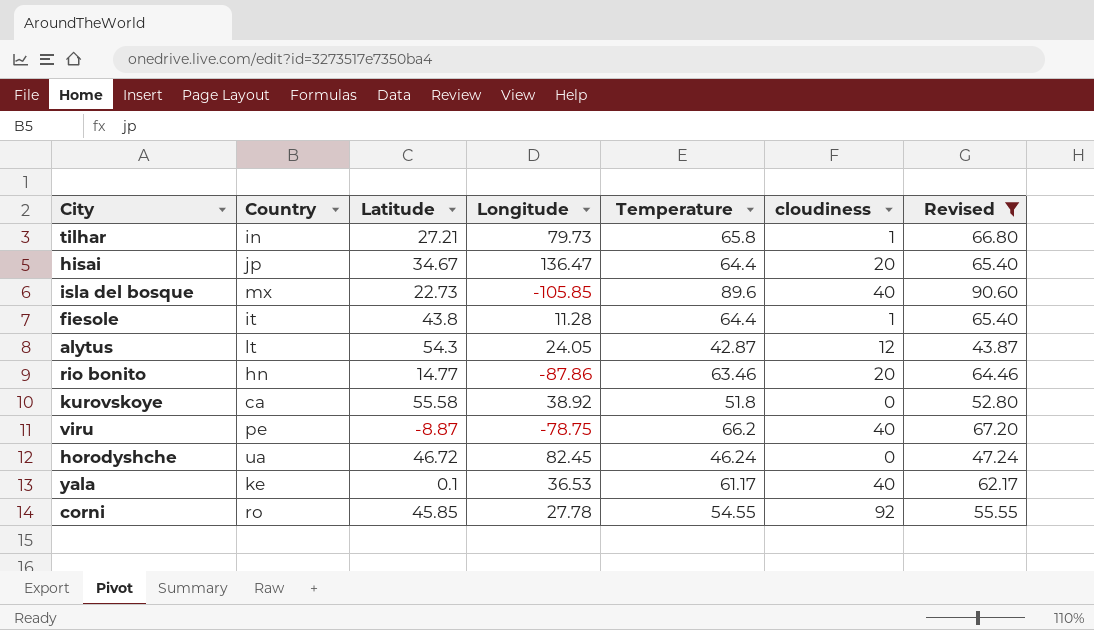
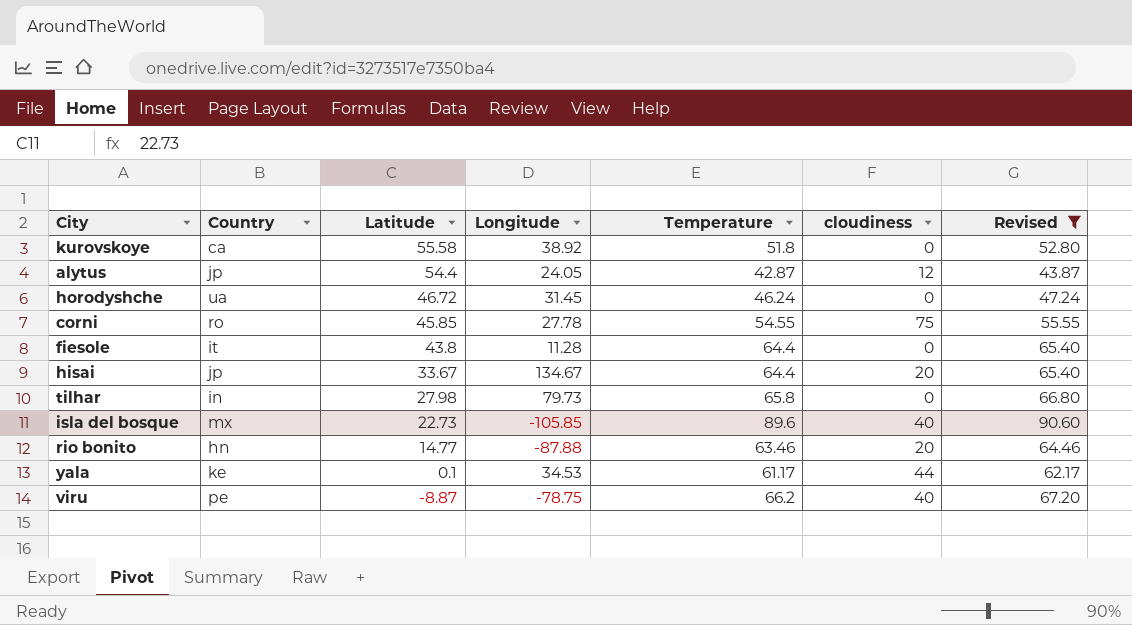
row order: none -> Latitude descending
alytus | Country: lt -> jp
alytus | Latitude: 54.3 -> 54.4
horodyshche | Longitude: 82.45 -> 31.45
corni | cloudiness: 92 -> 75
fiesole | cloudiness: 1 -> 0
hisai | Latitude: 34.67 -> 33.67
hisai | Longitude: 136.47 -> 134.67
tilhar | Latitude: 27.21 -> 27.98
tilhar | cloudiness: 1 -> 0
rio bonito | Longitude: -87.86 -> -87.88
yala | Longitude: 36.53 -> 34.53
yala | cloudiness: 40 -> 44

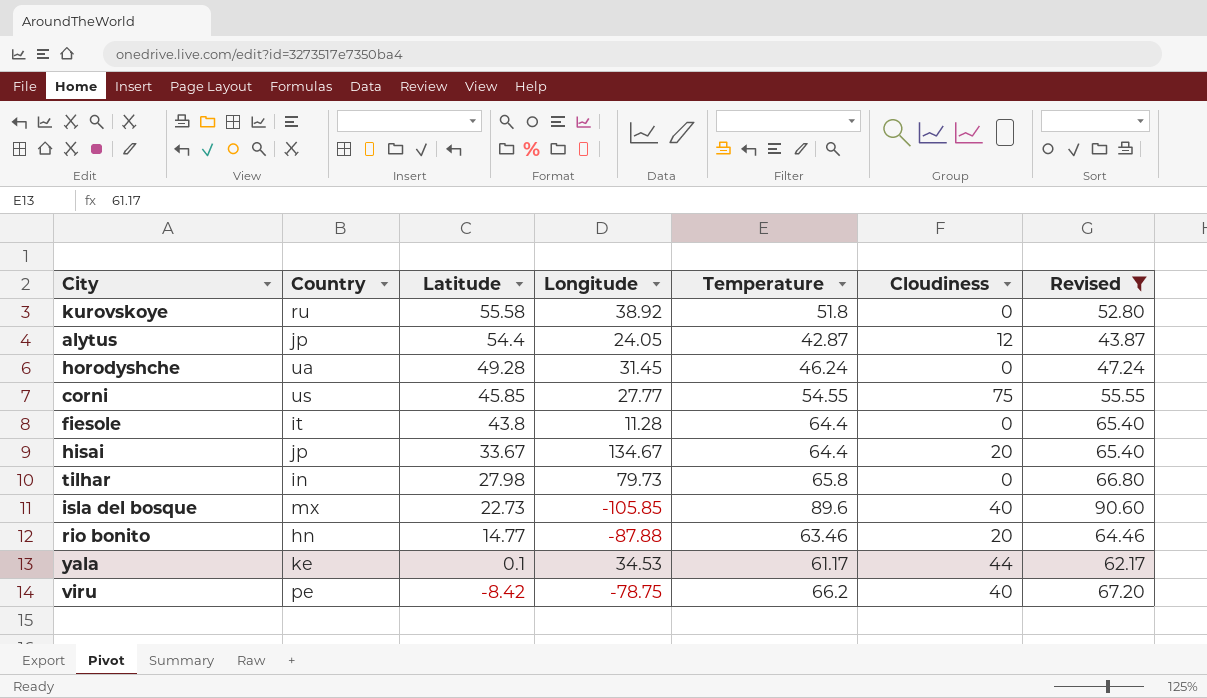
column name: cloudiness -> Cloudiness
kurovskoye | Country: ca -> ru
horodyshche | Latitude: 46.72 -> 49.28
corni | Country: ro -> us
corni | Longitude: 27.78 -> 27.77
viru | Latitude: -8.87 -> -8.42

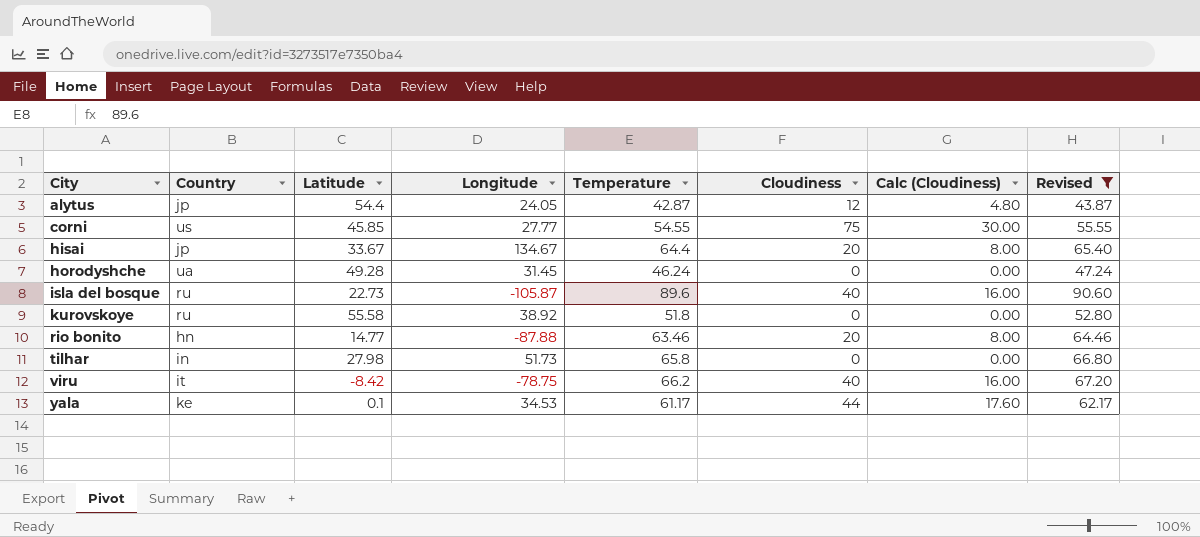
row order: Latitude descending -> City ascending
column Calc (Cloudiness) | formula: none -> [Cloudiness] * 0.4
row fiesole: it | 43.8 | 11.28 | 64.4 | 0 | 65.40 -> none
isla del bosque | Country: mx -> ru
isla del bosque | Longitude: -105.85 -> -105.87
tilhar | Longitude: 79.73 -> 51.73
viru | Country: pe -> it

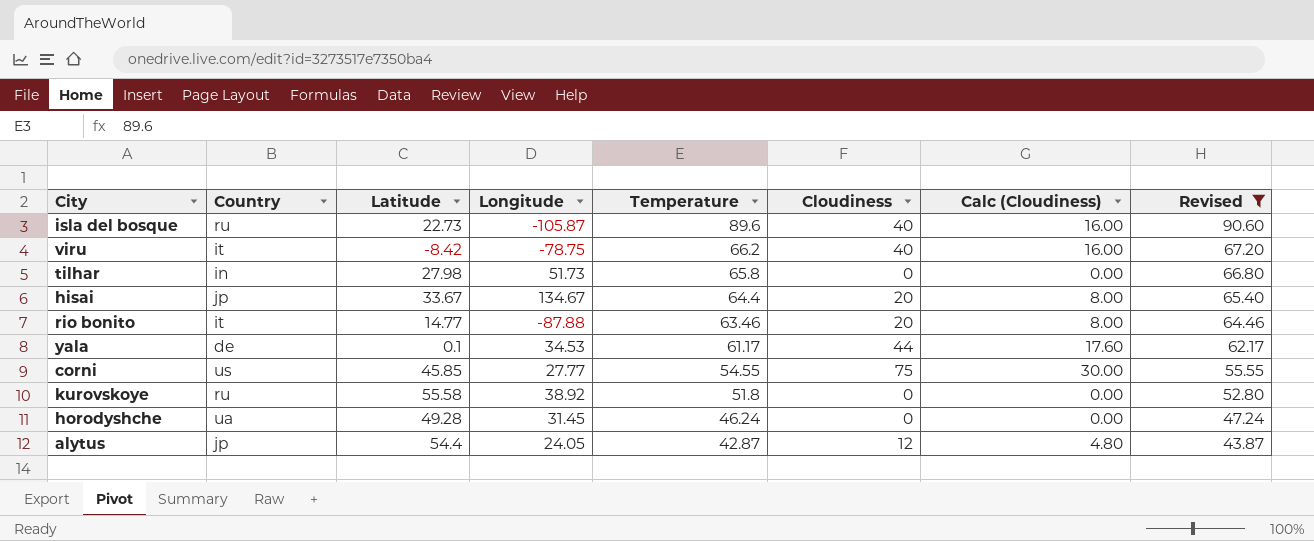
row order: City ascending -> Temperature descending
rio bonito | Country: hn -> it
yala | Country: ke -> de

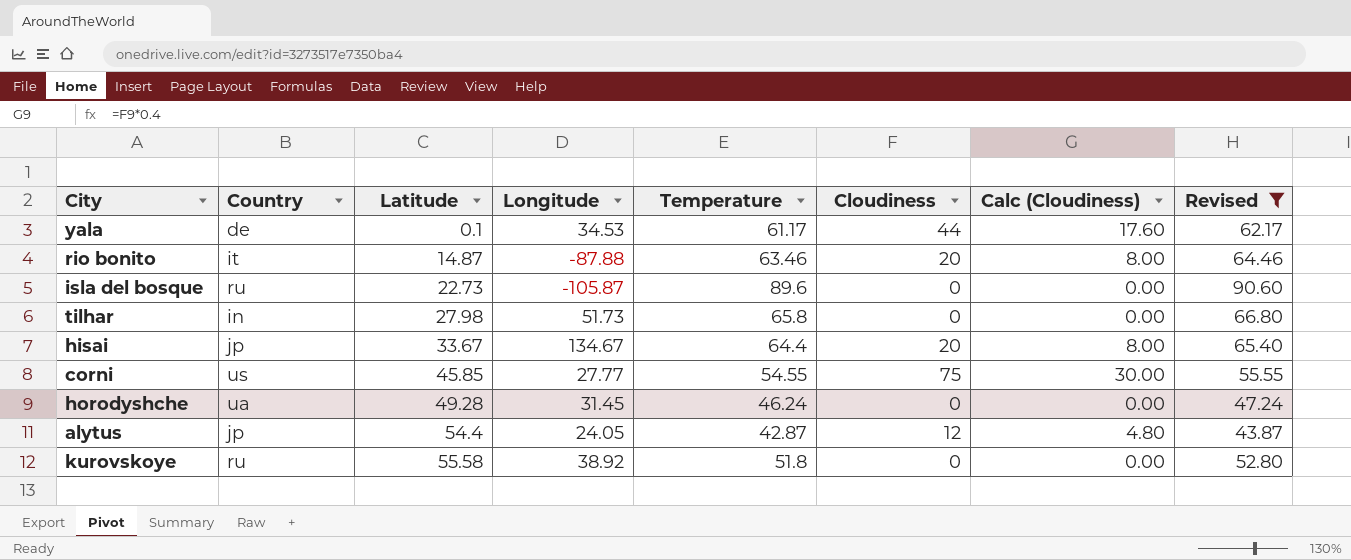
row order: Temperature descending -> Latitude ascending
row viru: it | -8.42 | -78.75 | 66.2 | 40 | 16.00 | 67.20 -> none
rio bonito | Latitude: 14.77 -> 14.87
isla del bosque | Cloudiness: 40 -> 0
isla del bosque | Calc (Cloudiness): 16.00 -> 0.00

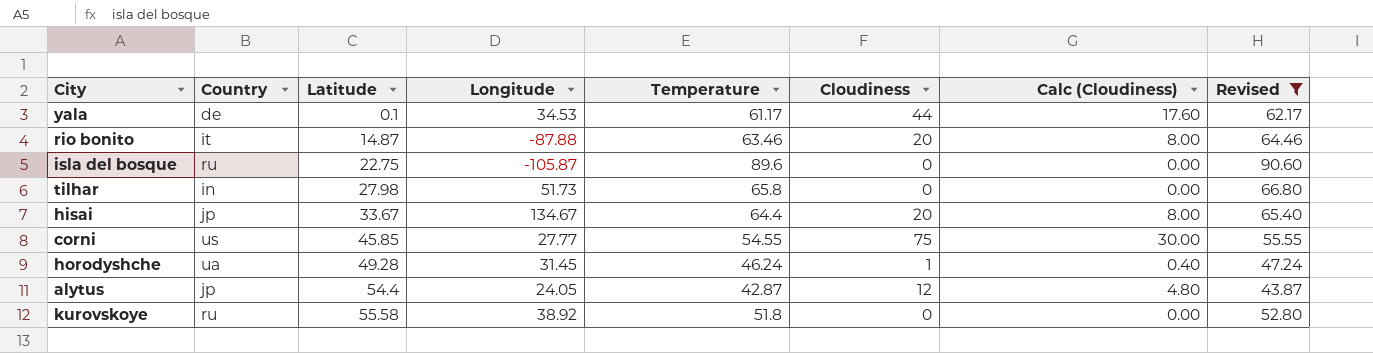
isla del bosque | Latitude: 22.73 -> 22.75
horodyshche | Cloudiness: 0 -> 1
horodyshche | Calc (Cloudiness): 0.00 -> 0.40

